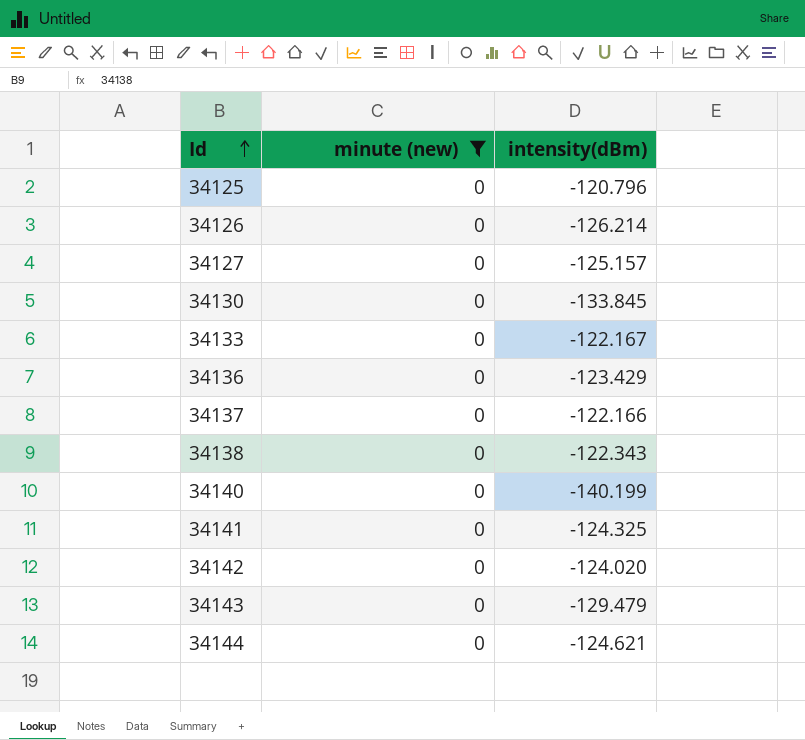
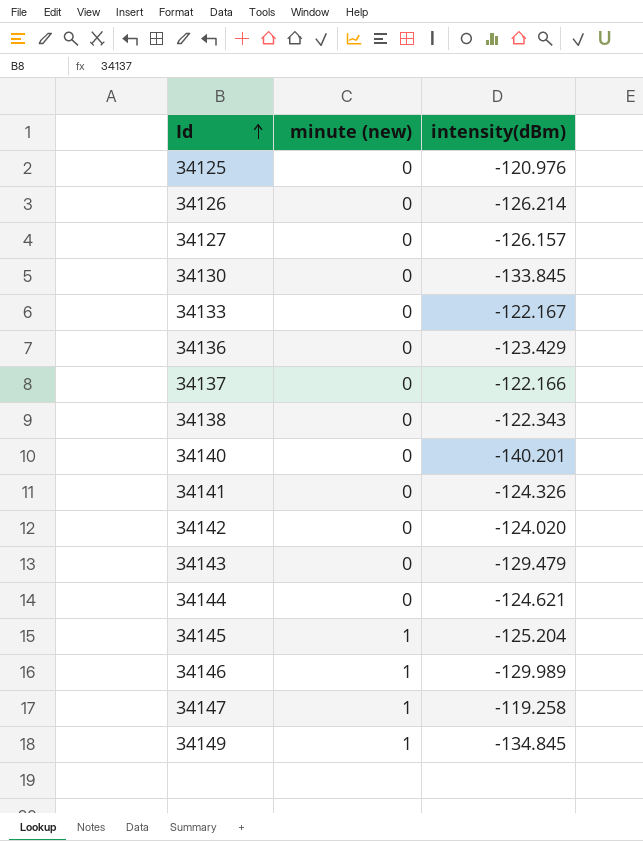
filter: minute (new) = 0 -> none
34125 | intensity(dBm): -120.796 -> -120.976
34127 | intensity(dBm): -125.157 -> -126.157
34140 | intensity(dBm): -140.199 -> -140.201
34141 | intensity(dBm): -124.325 -> -124.326

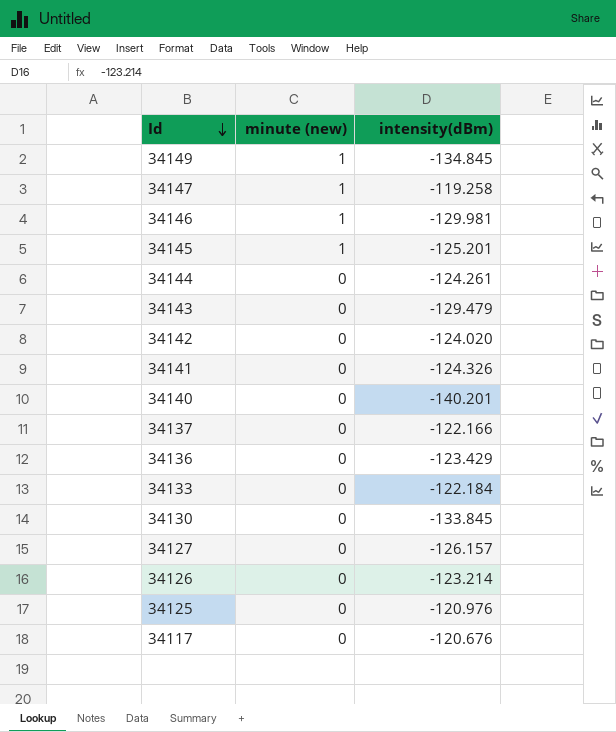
row order: Id ascending -> Id descending
row 34138: 0 | -122.343 -> none
34146 | intensity(dBm): -129.989 -> -129.981
34145 | intensity(dBm): -125.204 -> -125.201
34144 | intensity(dBm): -124.621 -> -124.261
34133 | intensity(dBm): -122.167 -> -122.184
34126 | intensity(dBm): -126.214 -> -123.214
row 34117: none -> 0 | -120.676

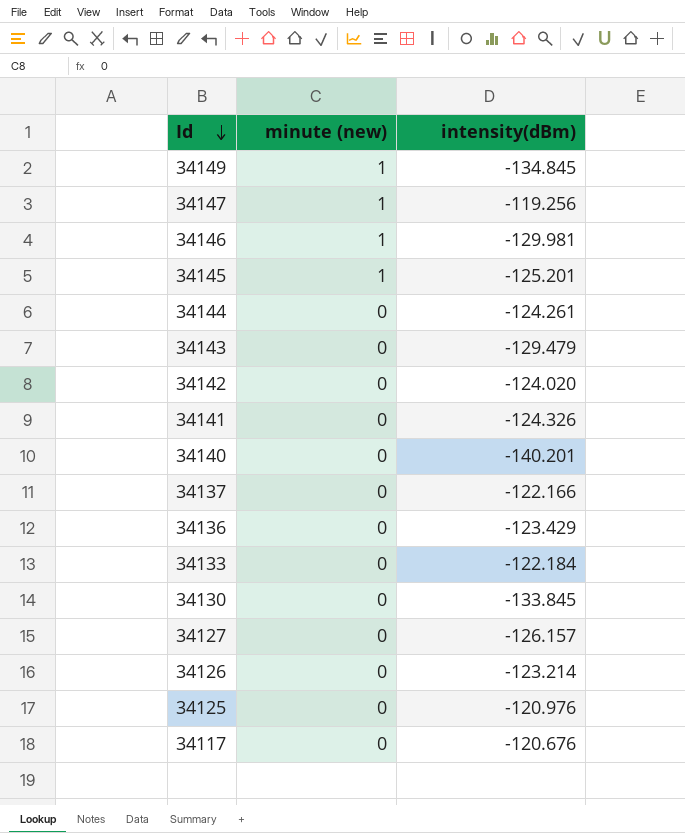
34147 | intensity(dBm): -119.258 -> -119.256

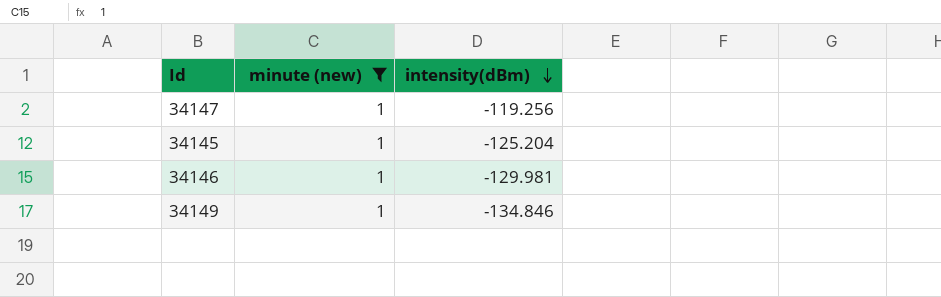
filter: none -> minute (new) = 1
row order: Id descending -> intensity(dBm) descending
34145 | intensity(dBm): -125.201 -> -125.204
34149 | intensity(dBm): -134.845 -> -134.846

